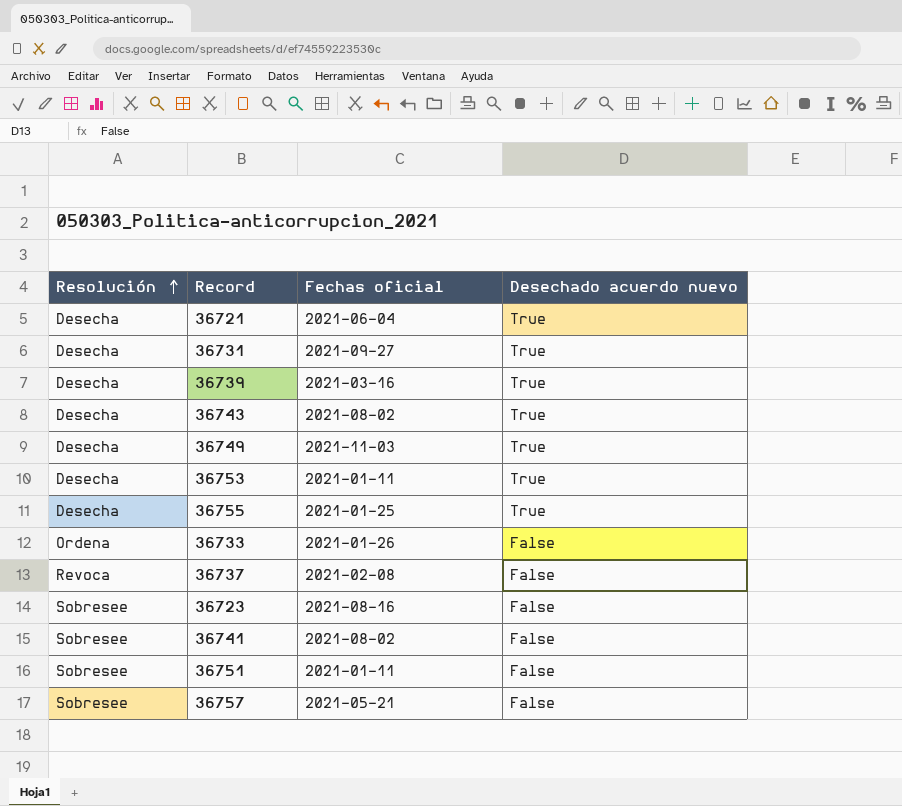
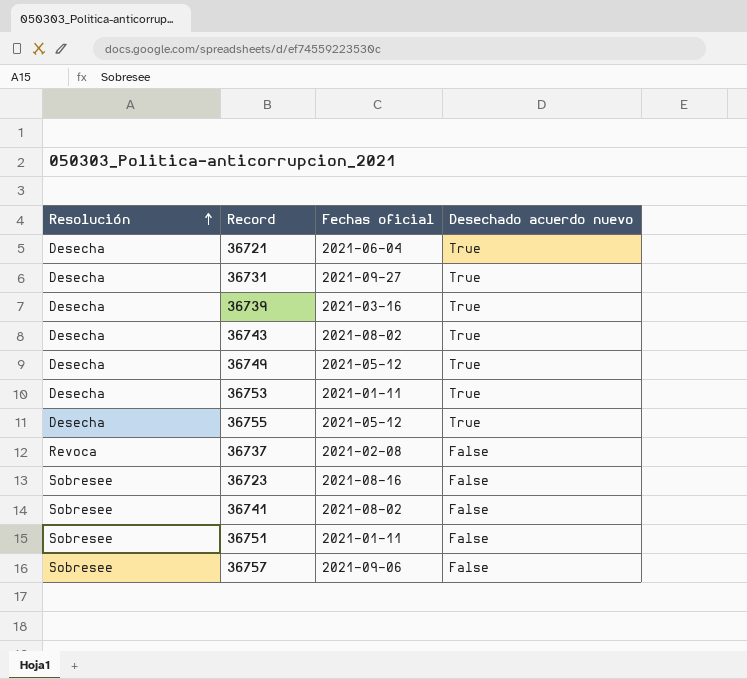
row 36733: Ordena | 2021-01-26 | False -> none
36749 | Fechas oficial: 2021-11-03 -> 2021-05-12
36755 | Fechas oficial: 2021-01-25 -> 2021-05-12
36757 | Fechas oficial: 2021-05-21 -> 2021-09-06

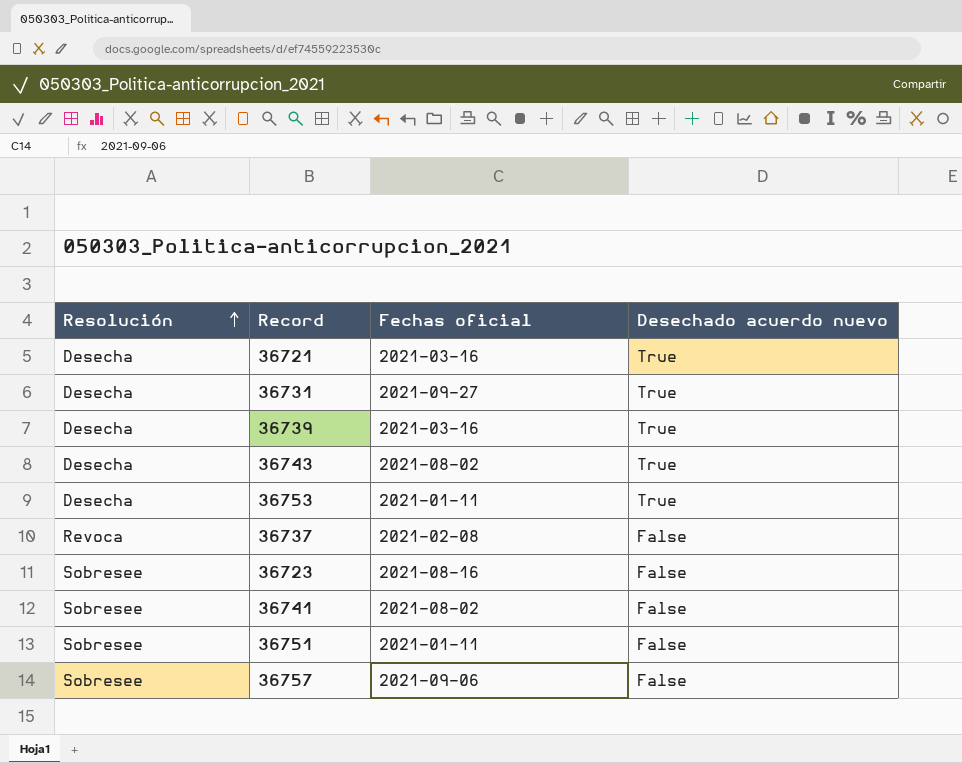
row 36749: Desecha | 2021-05-12 | True -> none
row 36755: Desecha | 2021-05-12 | True -> none
36721 | Fechas oficial: 2021-06-04 -> 2021-03-16

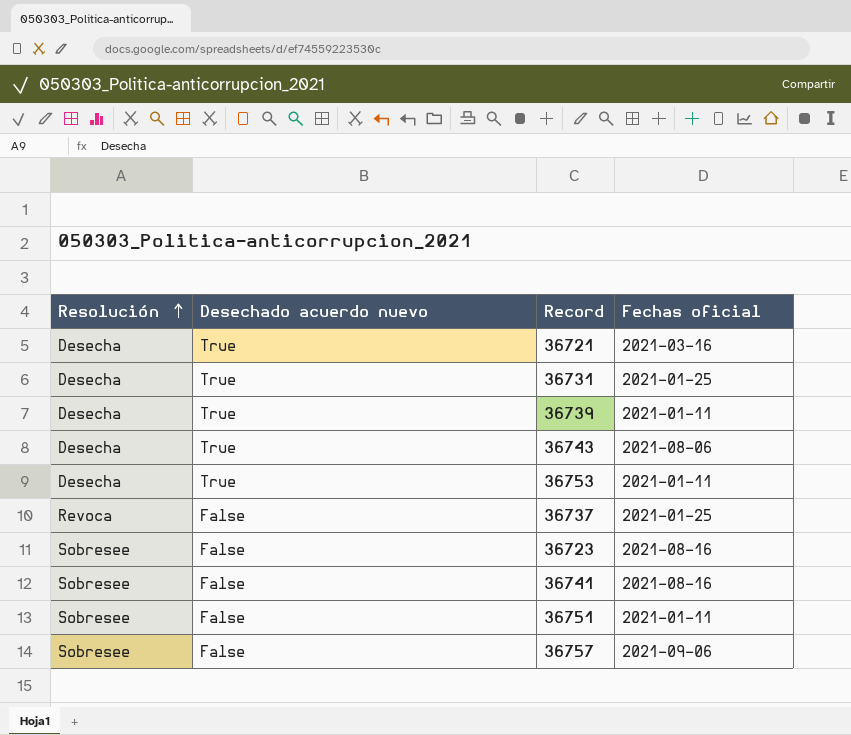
column Desechado acuerdo nuevo | position: 4 -> 2
36731 | Fechas oficial: 2021-09-27 -> 2021-01-25
36739 | Fechas oficial: 2021-03-16 -> 2021-01-11
36743 | Fechas oficial: 2021-08-02 -> 2021-08-06
36737 | Fechas oficial: 2021-02-08 -> 2021-01-25
36741 | Fechas oficial: 2021-08-02 -> 2021-08-16

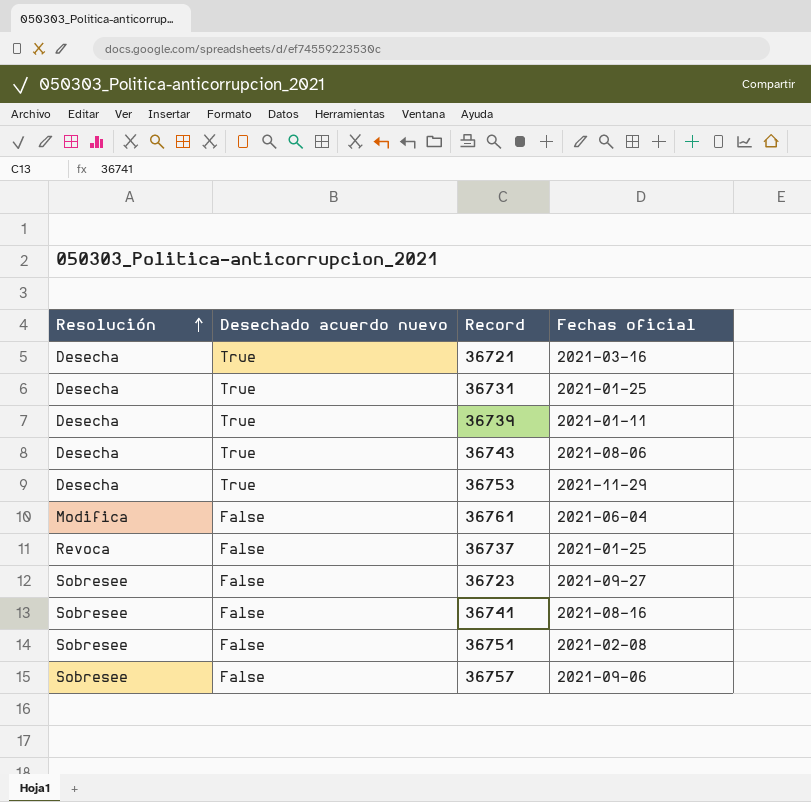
36753 | Fechas oficial: 2021-01-11 -> 2021-11-29
row 36761: none -> Modifica | False | 2021-06-04
36723 | Fechas oficial: 2021-08-16 -> 2021-09-27
36751 | Fechas oficial: 2021-01-11 -> 2021-02-08

